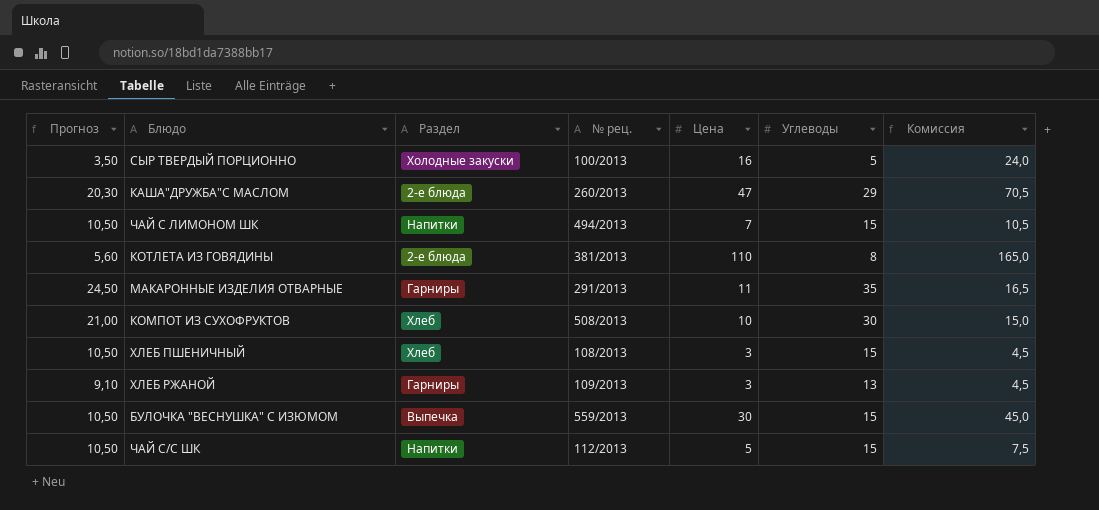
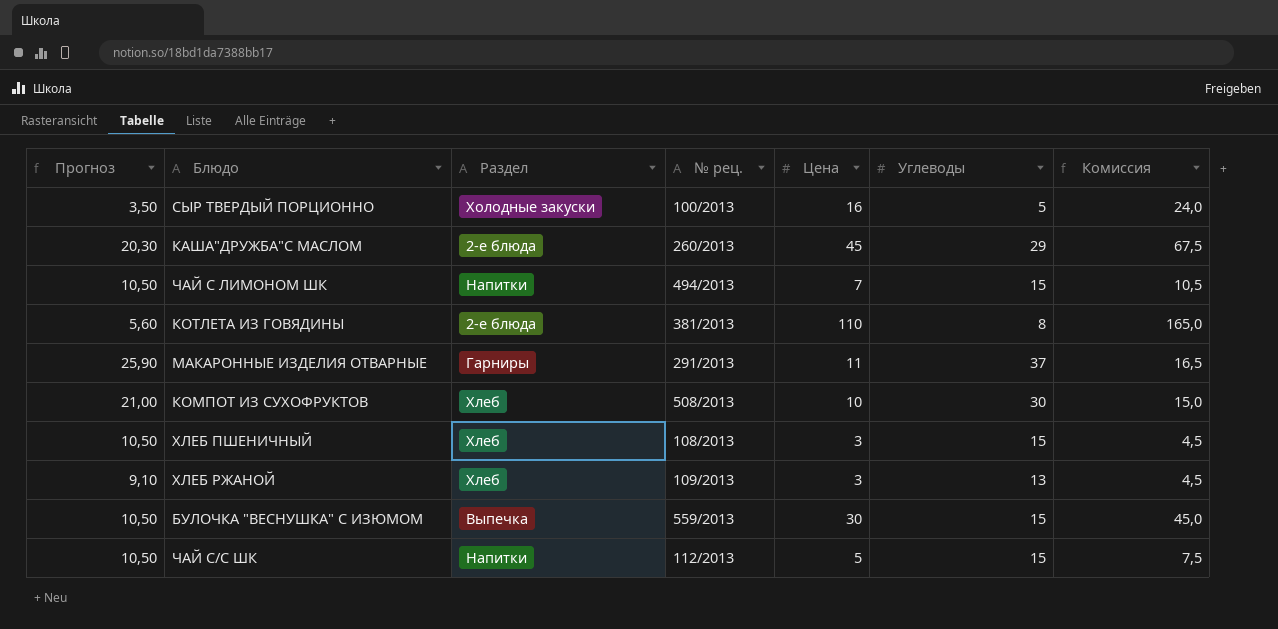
КАША"ДРУЖБА"С МАСЛОМ | Цена: 47 -> 45
КАША"ДРУЖБА"С МАСЛОМ | Комиссия: 70,5 -> 67,5
МАКАРОННЫЕ ИЗДЕЛИЯ ОТВАРНЫЕ | Прогноз: 24,50 -> 25,90
МАКАРОННЫЕ ИЗДЕЛИЯ ОТВАРНЫЕ | Углеводы: 35 -> 37
ХЛЕБ РЖАНОЙ | Раздел: Гарниры -> Хлеб

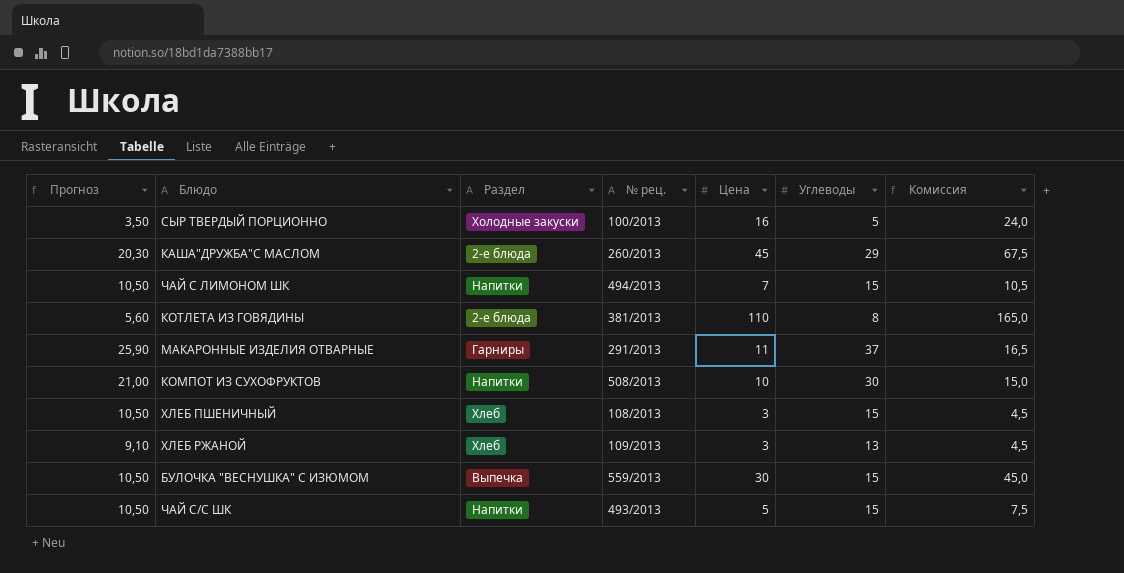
КОМПОТ ИЗ СУХОФРУКТОВ | Раздел: Хлеб -> Напитки
ЧАЙ С/С ШК | № рец.: 112/2013 -> 493/2013

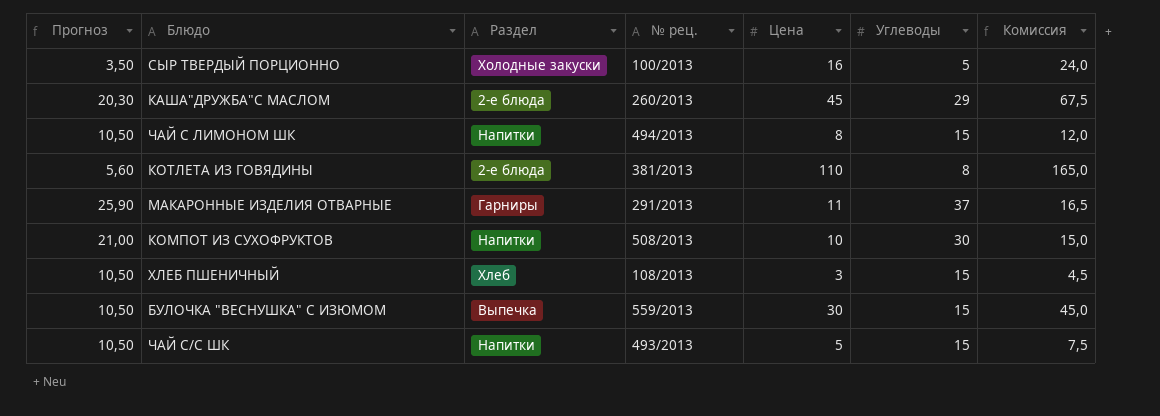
row ХЛЕБ РЖАНОЙ: 9,10 | Хлеб | 109/2013 | 3 | 13 | 4,5 -> none
ЧАЙ С ЛИМОНОМ ШК | Цена: 7 -> 8
ЧАЙ С ЛИМОНОМ ШК | Комиссия: 10,5 -> 12,0

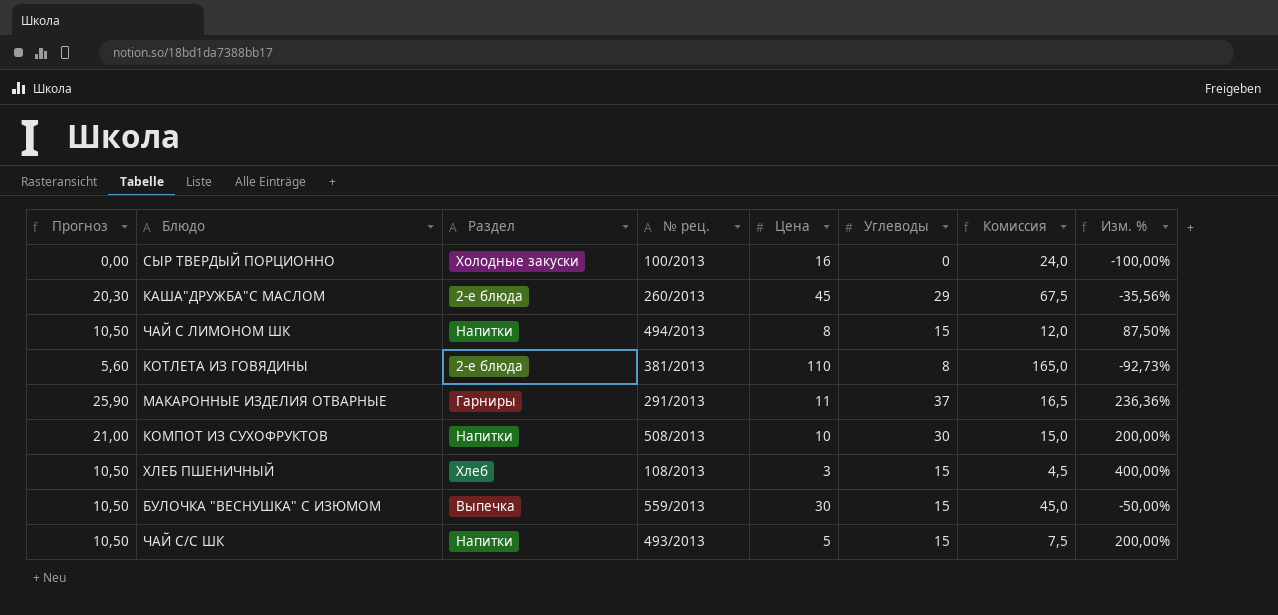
column Изм. % | formula: none -> ([Углеводы] - [Цена]) / [Цена]
СЫР ТВЕРДЫЙ ПОРЦИОННО | Прогноз: 3,50 -> 0,00
СЫР ТВЕРДЫЙ ПОРЦИОННО | Углеводы: 5 -> 0

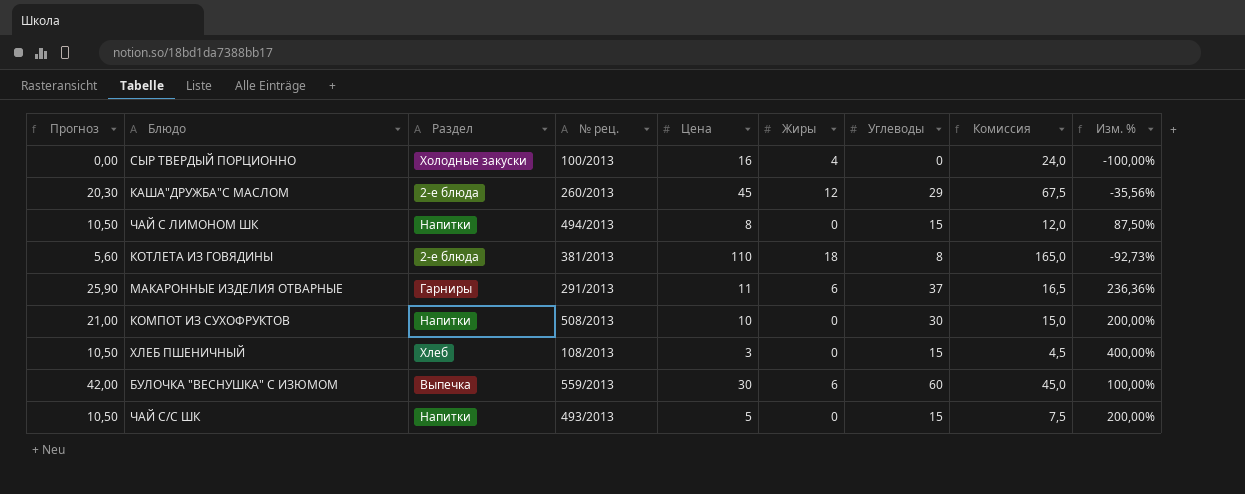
column Жиры | position: none -> 6
БУЛОЧКА "ВЕСНУШКА" С ИЗЮМОМ | Прогноз: 10,50 -> 42,00
БУЛОЧКА "ВЕСНУШКА" С ИЗЮМОМ | Углеводы: 15 -> 60
БУЛОЧКА "ВЕСНУШКА" С ИЗЮМОМ | Изм. %: -50,00% -> 100,00%

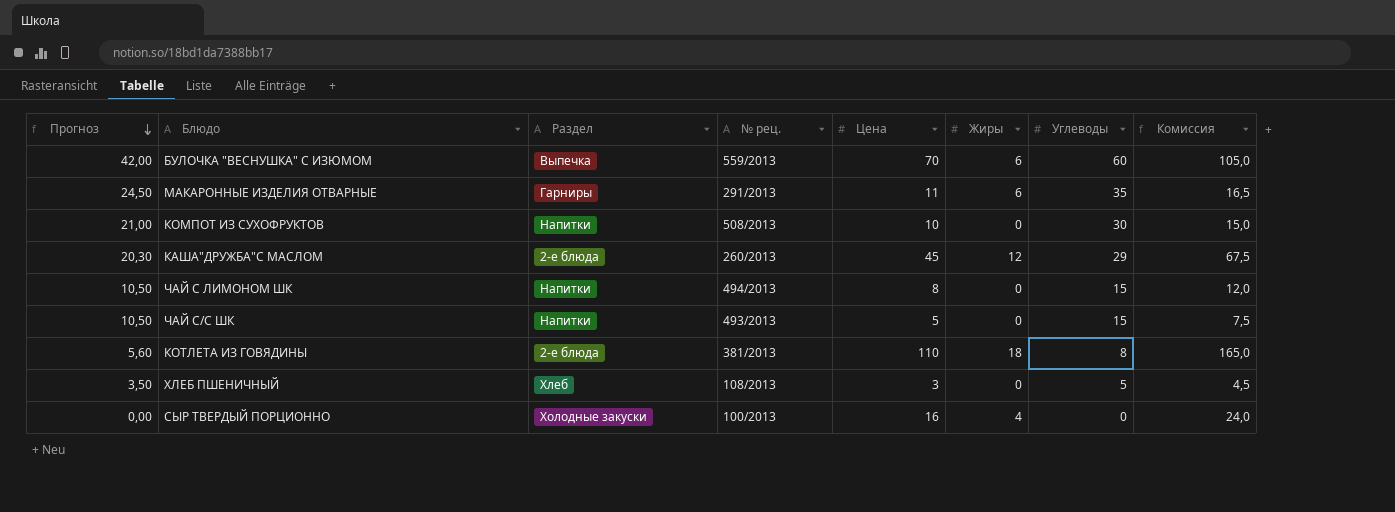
row order: none -> Прогноз descending
column Изм. % | formula: ([Углеводы] - [Цена]) / [Цена] -> none
БУЛОЧКА "ВЕСНУШКА" С ИЗЮМОМ | Цена: 30 -> 70
БУЛОЧКА "ВЕСНУШКА" С ИЗЮМОМ | Комиссия: 45,0 -> 105,0
МАКАРОННЫЕ ИЗДЕЛИЯ ОТВАРНЫЕ | Прогноз: 25,90 -> 24,50
МАКАРОННЫЕ ИЗДЕЛИЯ ОТВАРНЫЕ | Углеводы: 37 -> 35
ХЛЕБ ПШЕНИЧНЫЙ | Прогноз: 10,50 -> 3,50
ХЛЕБ ПШЕНИЧНЫЙ | Углеводы: 15 -> 5

